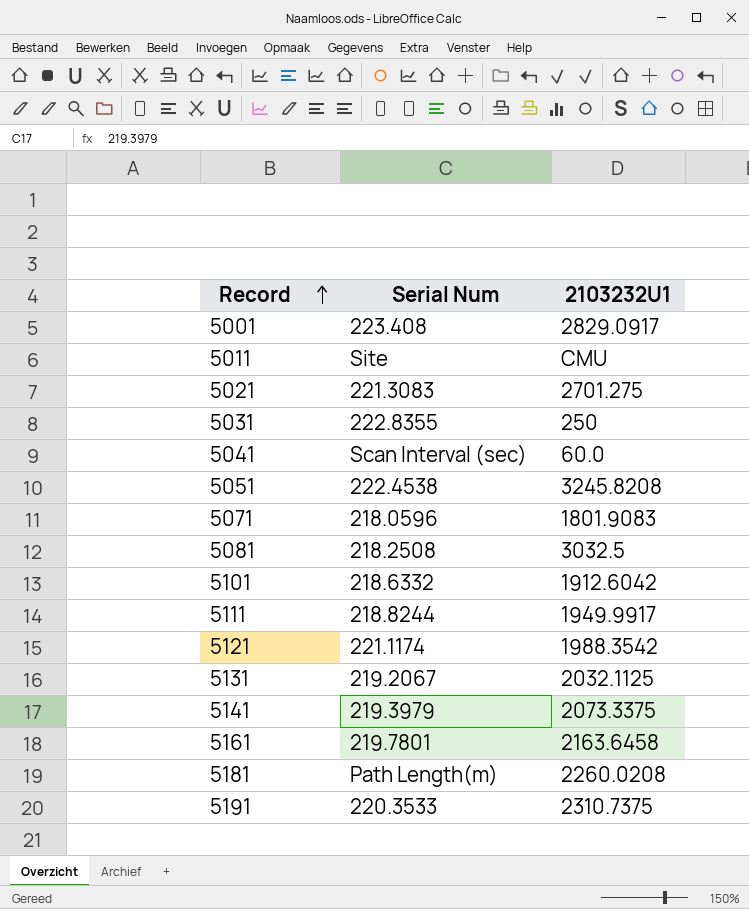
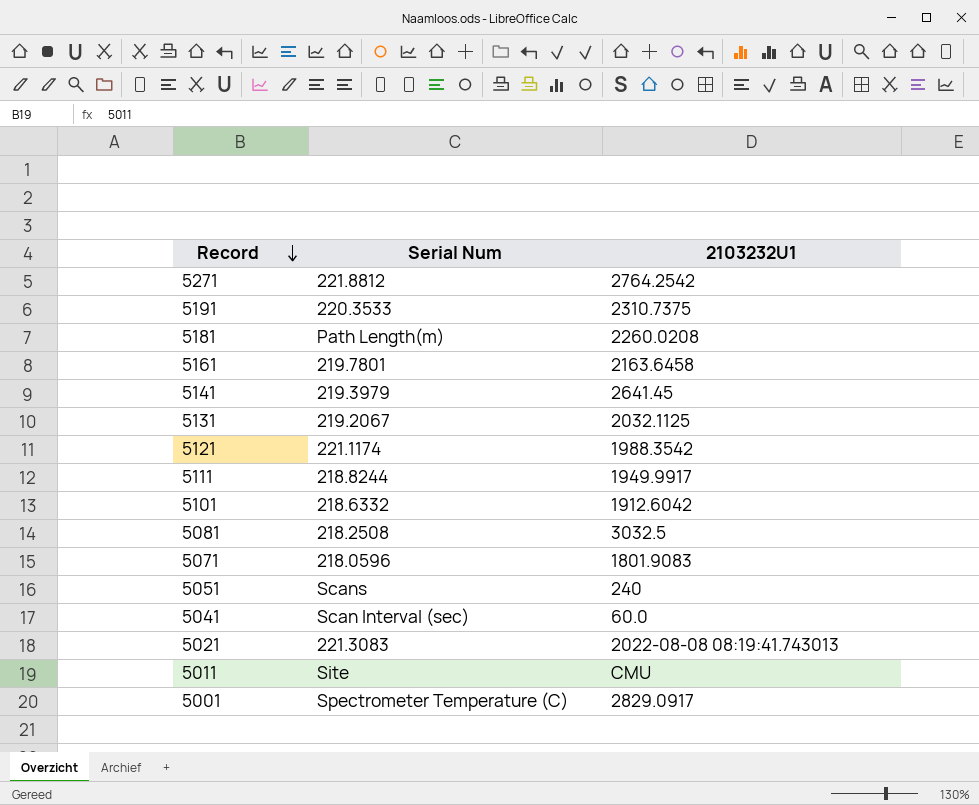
row order: Record ascending -> Record descending
row 5031: 222.8355 | 250 -> none
row 5271: none -> 221.8812 | 2764.2542
5141 | 2103232U1: 2073.3375 -> 2641.45
5051 | Serial Num: 222.4538 -> Scans
5051 | 2103232U1: 3245.8208 -> 240
5021 | 2103232U1: 2701.275 -> 2022-08-08 08:19:41.743013
5001 | Serial Num: 223.408 -> Spectrometer Temperature (C)

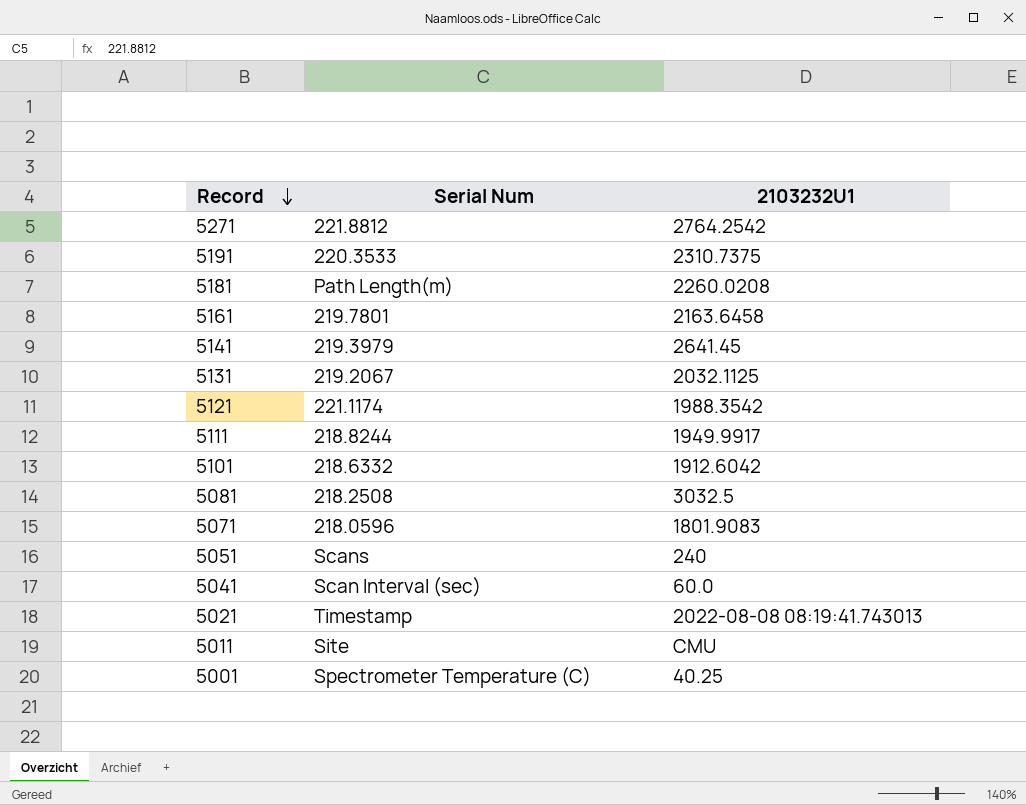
5021 | Serial Num: 221.3083 -> Timestamp
5001 | 2103232U1: 2829.0917 -> 40.25

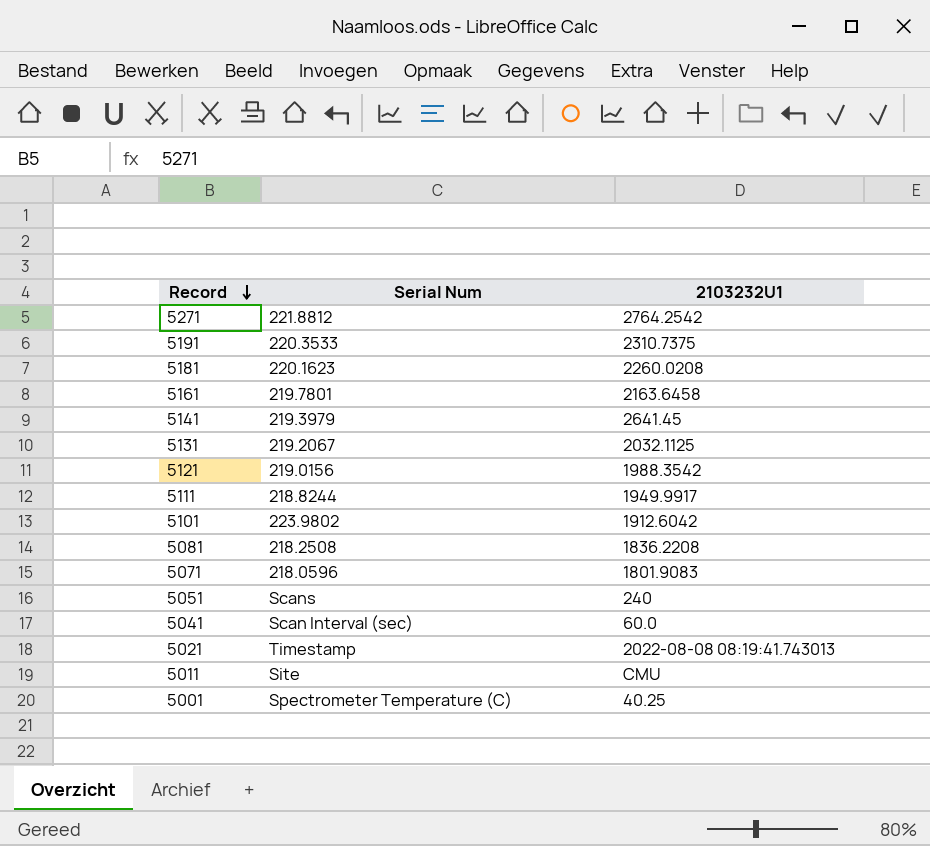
5181 | Serial Num: Path Length(m) -> 220.1623
5121 | Serial Num: 221.1174 -> 219.0156
5101 | Serial Num: 218.6332 -> 223.9802
5081 | 2103232U1: 3032.5 -> 1836.2208

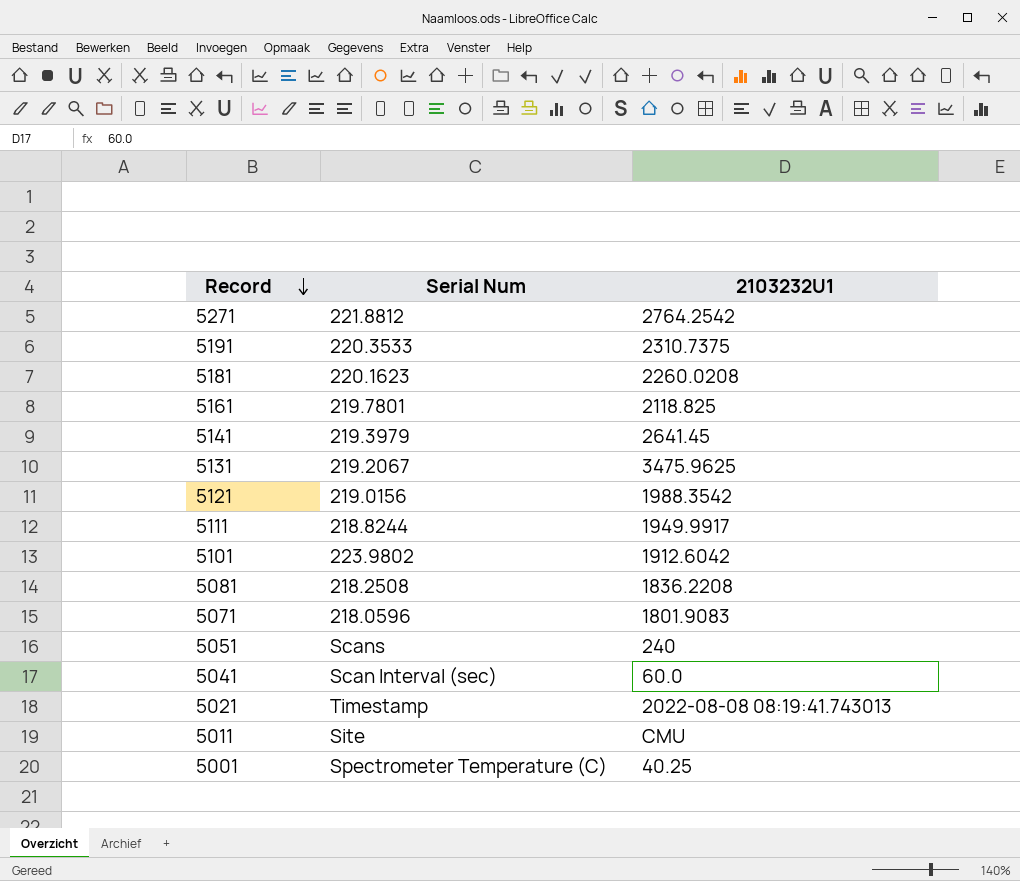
5161 | 2103232U1: 2163.6458 -> 2118.825
5131 | 2103232U1: 2032.1125 -> 3475.9625

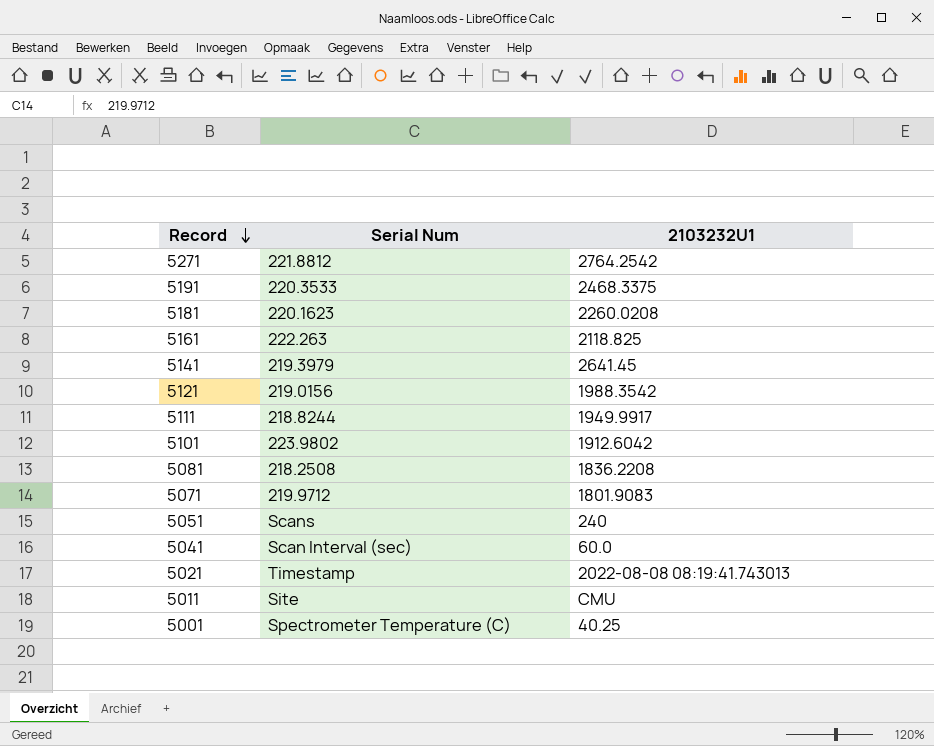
row 5131: 219.2067 | 3475.9625 -> none
5191 | 2103232U1: 2310.7375 -> 2468.3375
5161 | Serial Num: 219.7801 -> 222.263
5071 | Serial Num: 218.0596 -> 219.9712

